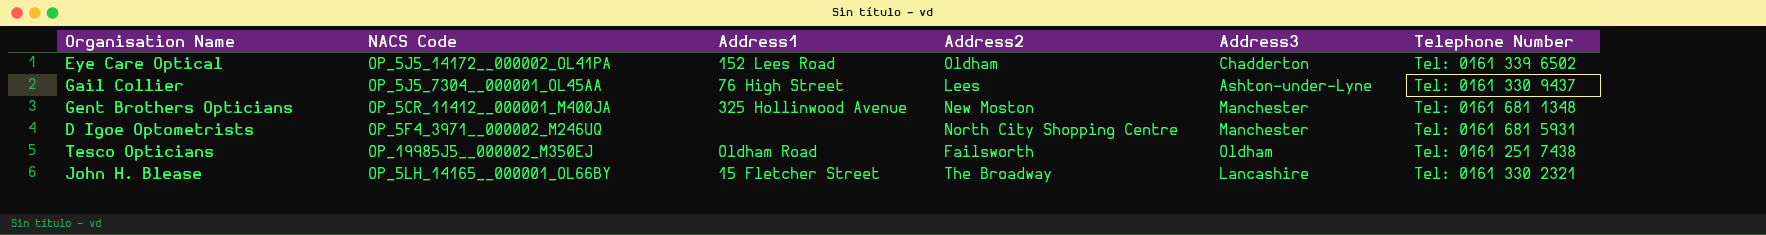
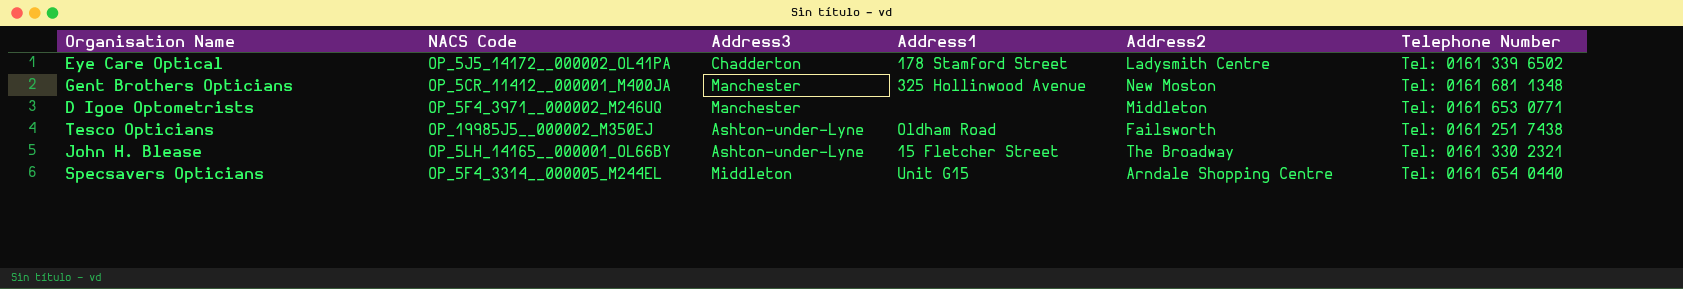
column Address3 | position: 5 -> 3
row Gail Collier: OP_5J5_7304__000001_OL45AA | 76 High Street | Lees | Ashton-under-Lyne | Tel: 0161 330 9437 -> none
Eye Care Optical | Address1: 152 Lees Road -> 178 Stamford Street
Eye Care Optical | Address2: Oldham -> Ladysmith Centre
D Igoe Optometrists | Address2: North City Shopping Centre -> Middleton
D Igoe Optometrists | Telephone Number: Tel: 0161 681 5931 -> Tel: 0161 653 0771
Tesco Opticians | Address3: Oldham -> Ashton-under-Lyne
John H. Blease | Address3: Lancashire -> Ashton-under-Lyne
row Specsavers Opticians: none -> OP_5F4_3314__000005_M244EL | Middleton | Unit G15 | Arndale Shopping Centre | Tel: 0161 654 0440

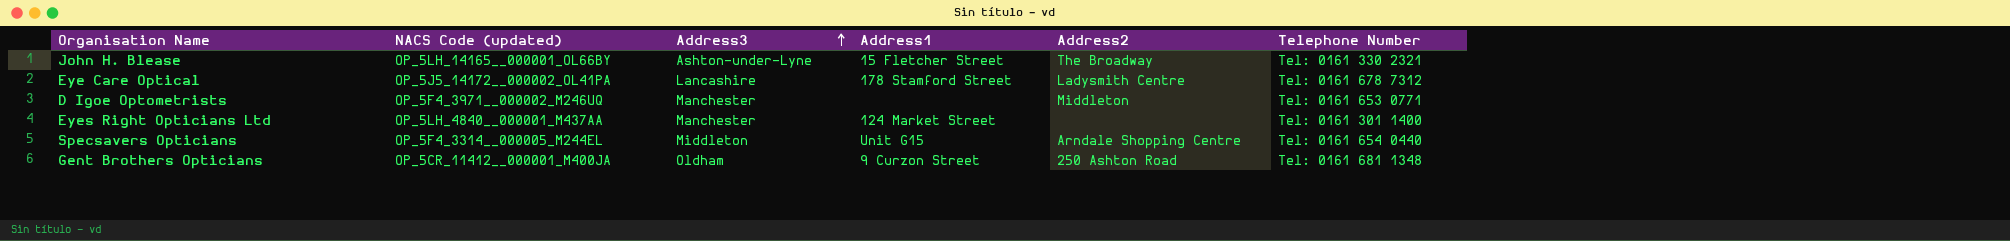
row order: none -> Address3 ascending
column name: NACS Code -> NACS Code (updated)
row Tesco Opticians: OP_19985J5__000002_M350EJ | Ashton-under-Lyne | Oldham Road | Failsworth | Tel: 0161 251 7438 -> none
Eye Care Optical | Address3: Chadderton -> Lancashire
Eye Care Optical | Telephone Number: Tel: 0161 339 6502 -> Tel: 0161 678 7312
row Eyes Right Opticians Ltd: none -> OP_5LH_4840__000001_M437AA | Manchester | 124 Market Street | none | Tel: 0161 301 1400
Gent Brothers Opticians | Address3: Manchester -> Oldham
Gent Brothers Opticians | Address1: 325 Hollinwood Avenue -> 9 Curzon Street
Gent Brothers Opticians | Address2: New Moston -> 250 Ashton Road

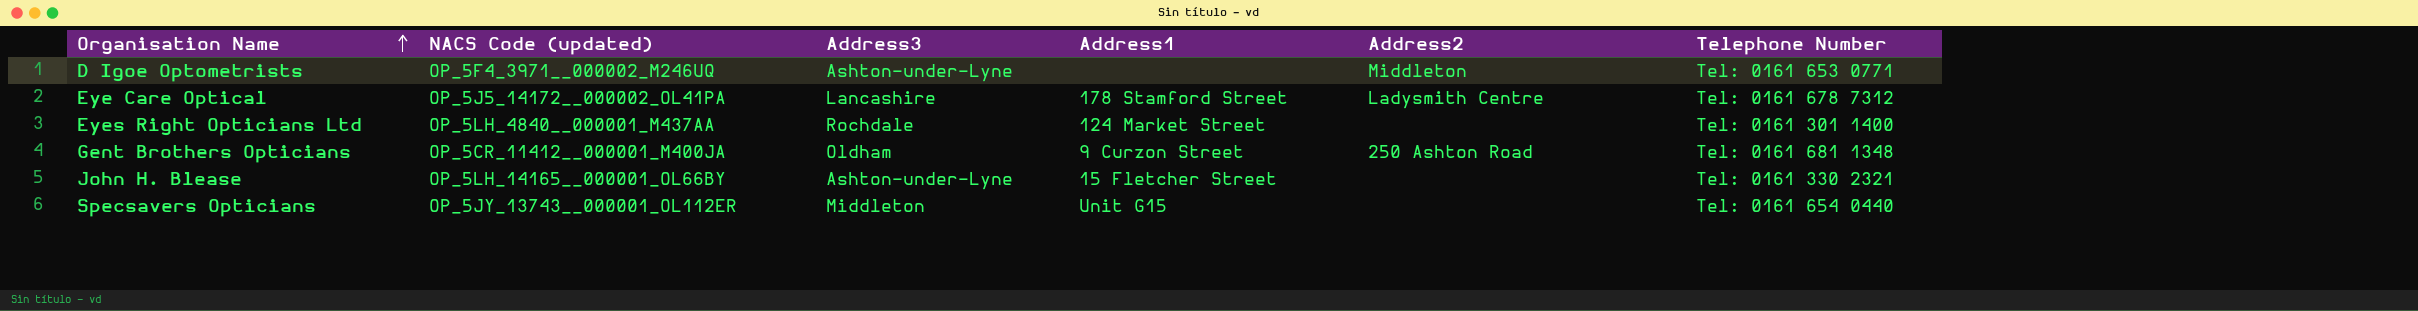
row order: Address3 ascending -> Organisation Name ascending
D Igoe Optometrists | Address3: Manchester -> Ashton-under-Lyne
Eyes Right Opticians Ltd | Address3: Manchester -> Rochdale
John H. Blease | Address2: The Broadway -> none
Specsavers Opticians | NACS Code (updated): OP_5F4_3314__000005_M244EL -> OP_5JY_13743__000001_OL112ER
Specsavers Opticians | Address2: Arndale Shopping Centre -> none

